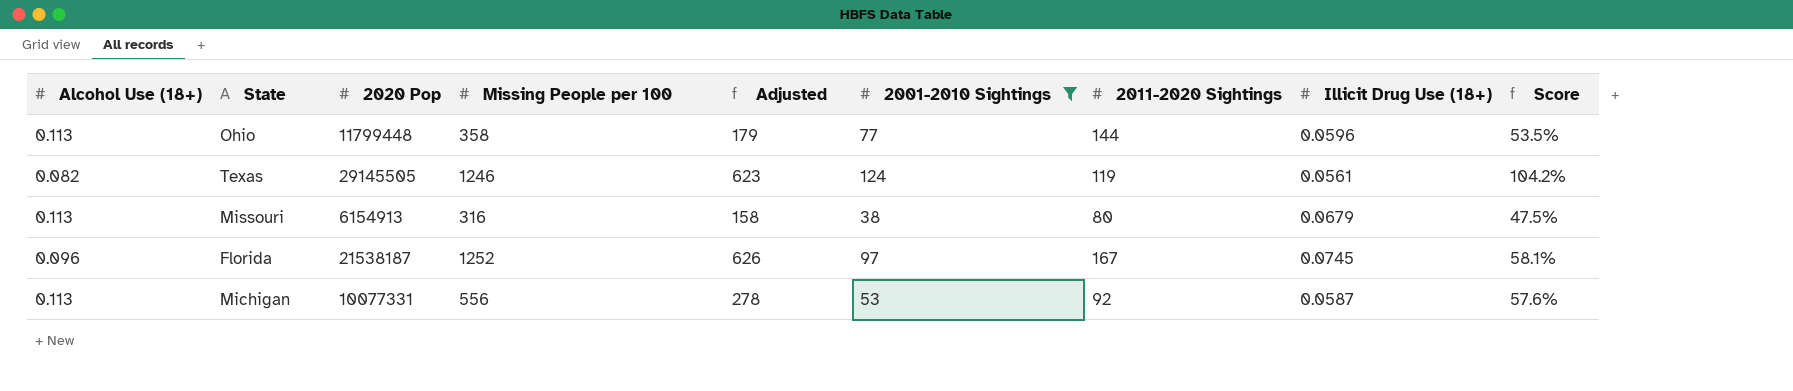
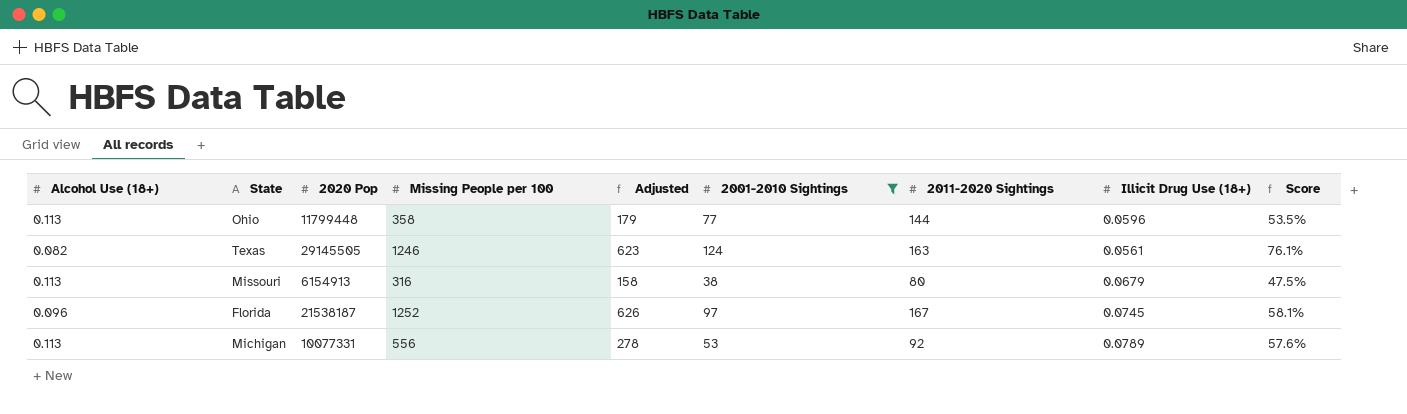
Texas | 2011-2020 Sightings: 119 -> 163
Texas | Score: 104.2% -> 76.1%
Michigan | Illicit Drug Use (18+): 0.0587 -> 0.0789

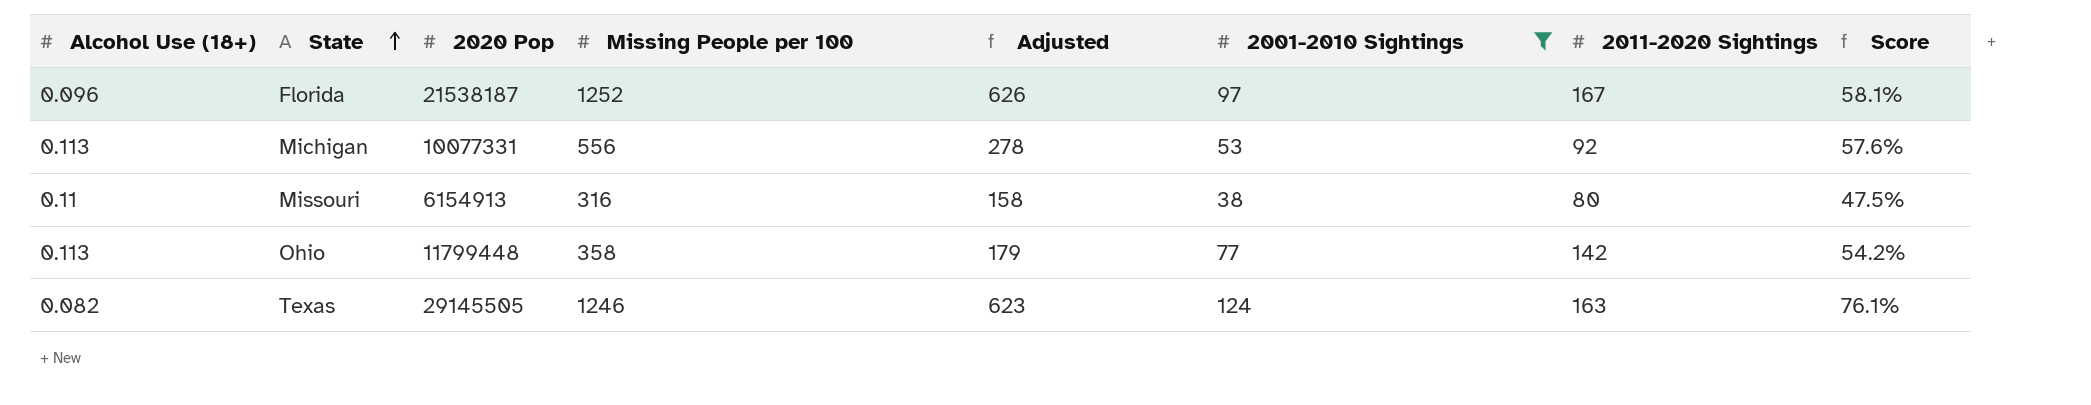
row order: none -> State ascending
column Illicit Drug Use (18+) | position: 8 -> none
Missouri | Alcohol Use (18+): 0.113 -> 0.11
Ohio | 2011-2020 Sightings: 144 -> 142
Ohio | Score: 53.5% -> 54.2%

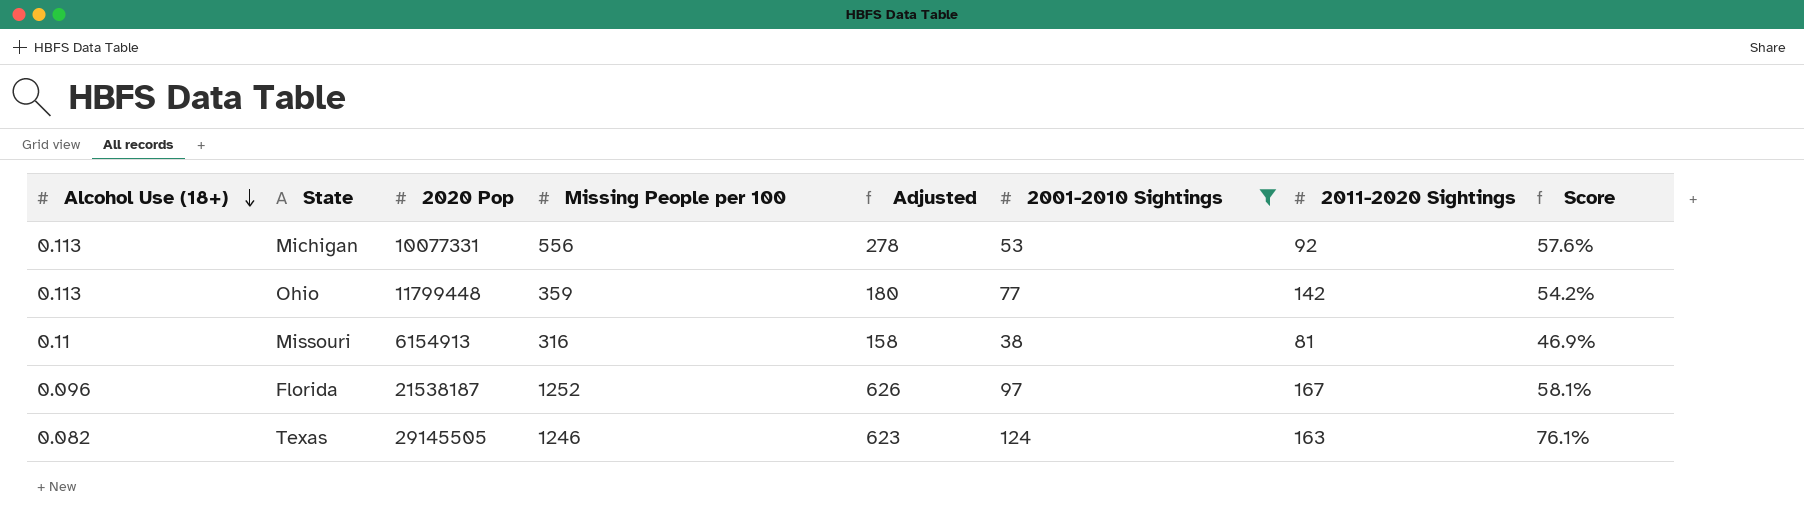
row order: State ascending -> Alcohol Use (18+) descending
Ohio | Missing People per 100: 358 -> 359
Ohio | Adjusted: 179 -> 180
Missouri | 2011-2020 Sightings: 80 -> 81
Missouri | Score: 47.5% -> 46.9%

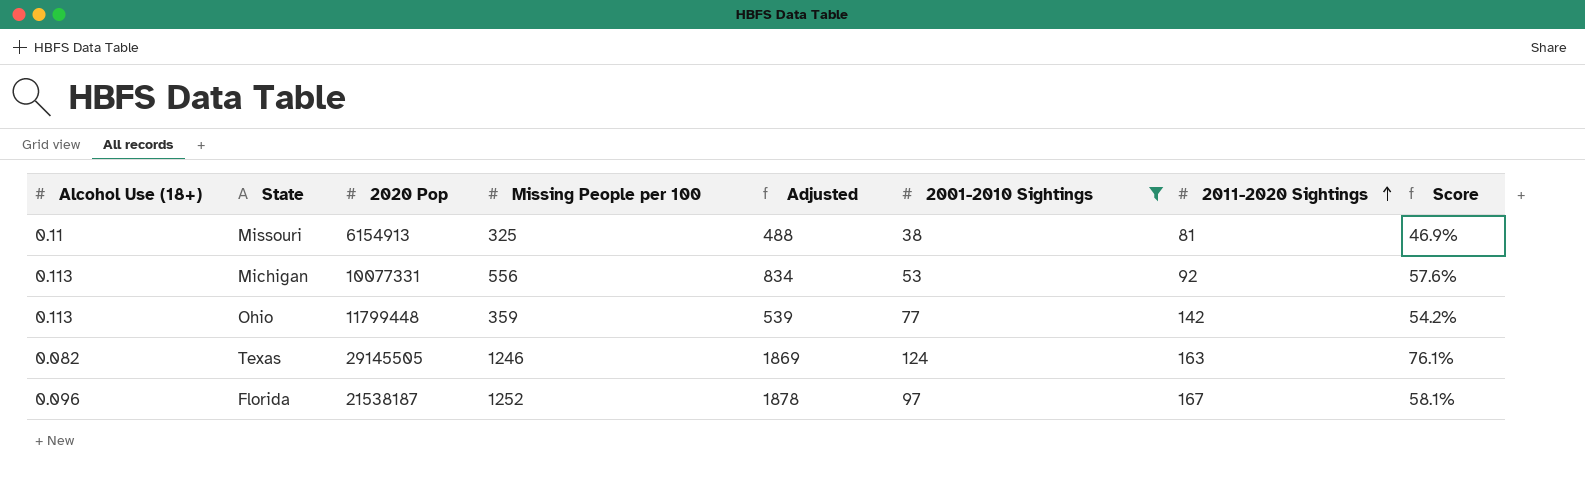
row order: Alcohol Use (18+) descending -> 2011-2020 Sightings ascending
column Adjusted | formula: [Missing People per 100] * 0.5 -> [Missing People per 100] * 1.5
Missouri | Missing People per 100: 316 -> 325

